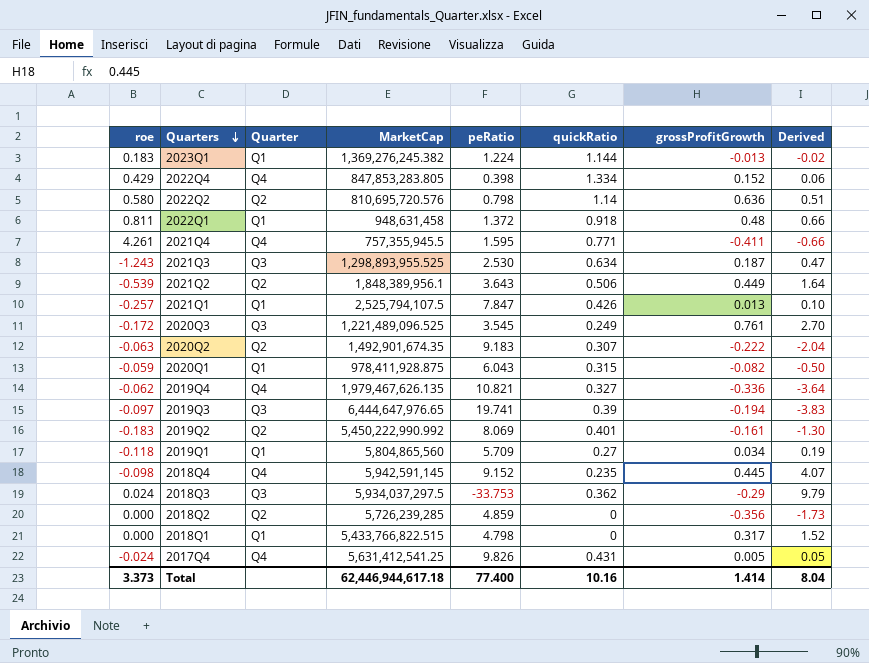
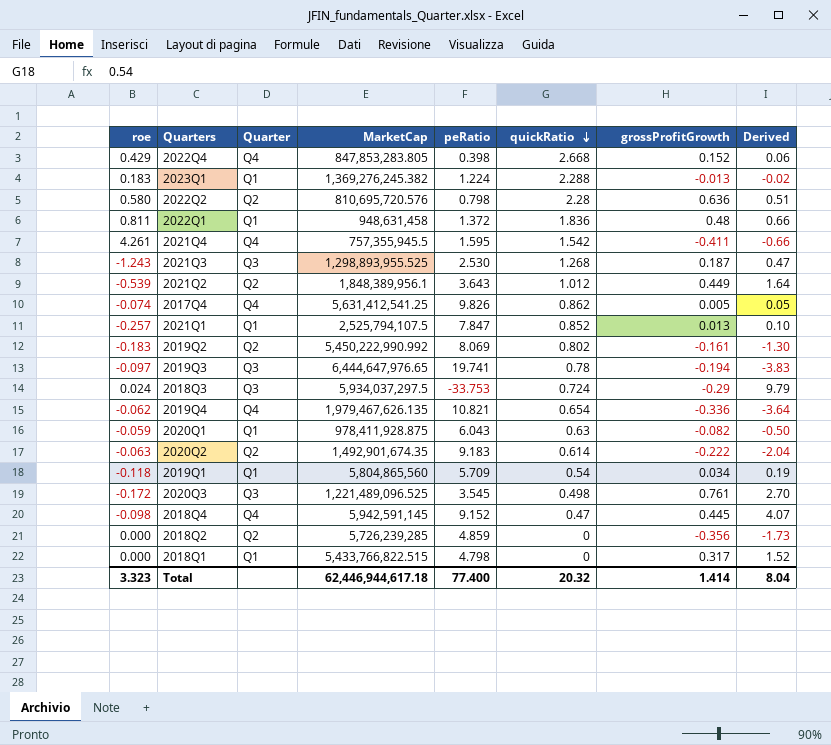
row order: Quarters descending -> quickRatio descending
2022Q4 | quickRatio: 1.334 -> 2.668
2023Q1 | quickRatio: 1.144 -> 2.288
2022Q2 | quickRatio: 1.14 -> 2.28
2022Q1 | quickRatio: 0.918 -> 1.836
2021Q4 | quickRatio: 0.771 -> 1.542
2021Q3 | quickRatio: 0.634 -> 1.268
2021Q2 | quickRatio: 0.506 -> 1.012
2017Q4 | roe: -0.024 -> -0.074
2017Q4 | quickRatio: 0.431 -> 0.862
2021Q1 | quickRatio: 0.426 -> 0.852
2019Q2 | quickRatio: 0.401 -> 0.802
2019Q3 | quickRatio: 0.39 -> 0.78
2018Q3 | quickRatio: 0.362 -> 0.724
2019Q4 | quickRatio: 0.327 -> 0.654
2020Q1 | quickRatio: 0.315 -> 0.63
2020Q2 | quickRatio: 0.307 -> 0.614
2019Q1 | quickRatio: 0.27 -> 0.54
2020Q3 | quickRatio: 0.249 -> 0.498
2018Q4 | quickRatio: 0.235 -> 0.47
Total | roe: 3.373 -> 3.323
Total | quickRatio: 10.16 -> 20.32

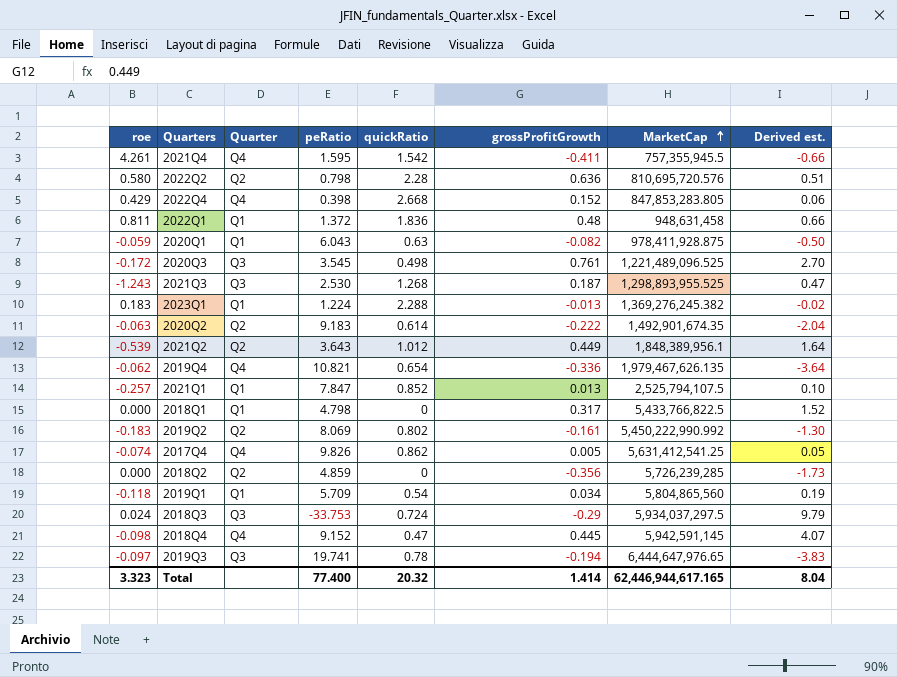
row order: quickRatio descending -> MarketCap ascending
column MarketCap | position: 4 -> 7
column name: Derived -> Derived est.
2018Q1 | MarketCap: 5,433,766,822.515 -> 5,433,766,822.5
Total | MarketCap: 62,446,944,617.18 -> 62,446,944,617.165

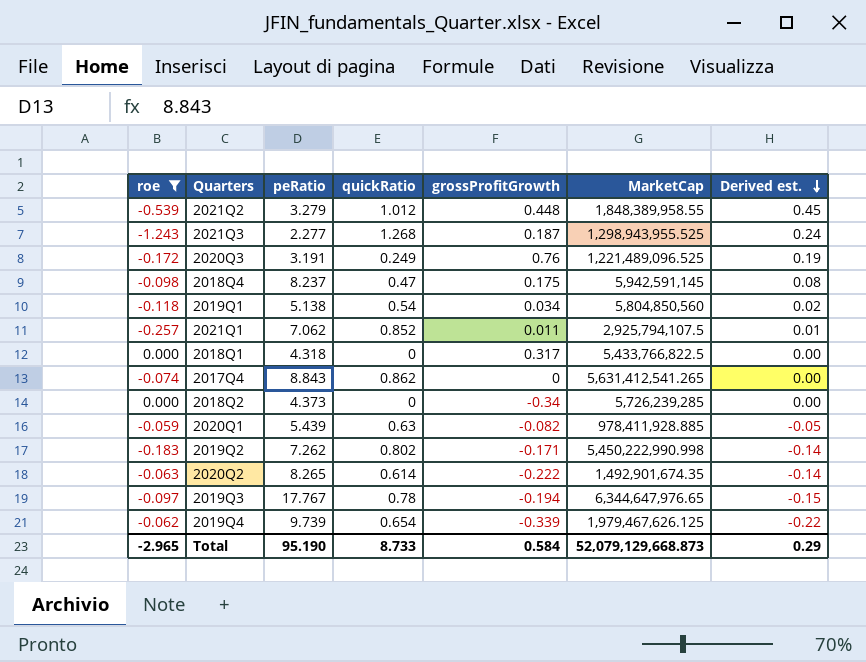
filter: none -> roe <= 0.000
row order: MarketCap ascending -> Derived est. descending
column Quarter | position: 3 -> none
column Derived est. | formula: [peRatio] * [grossProfitGrowth] -> [quickRatio] * [grossProfitGrowth]
2021Q2 | peRatio: 3.643 -> 3.279
2021Q2 | grossProfitGrowth: 0.449 -> 0.448
2021Q2 | MarketCap: 1,848,389,956.1 -> 1,848,389,958.55
2021Q3 | peRatio: 2.530 -> 2.277
2021Q3 | MarketCap: 1,298,893,955.525 -> 1,298,943,955.525
2020Q3 | peRatio: 3.545 -> 3.191
2020Q3 | quickRatio: 0.498 -> 0.249
2020Q3 | grossProfitGrowth: 0.761 -> 0.76
2018Q4 | peRatio: 9.152 -> 8.237
2018Q4 | grossProfitGrowth: 0.445 -> 0.175
2019Q1 | peRatio: 5.709 -> 5.138
2019Q1 | MarketCap: 5,804,865,560 -> 5,804,850,560
2021Q1 | peRatio: 7.847 -> 7.062
2021Q1 | grossProfitGrowth: 0.013 -> 0.011
2021Q1 | MarketCap: 2,525,794,107.5 -> 2,925,794,107.5
2018Q1 | peRatio: 4.798 -> 4.318
2017Q4 | peRatio: 9.826 -> 8.843
2017Q4 | grossProfitGrowth: 0.005 -> 0
2017Q4 | MarketCap: 5,631,412,541.25 -> 5,631,412,541.265
2018Q2 | peRatio: 4.859 -> 4.373
2018Q2 | grossProfitGrowth: -0.356 -> -0.34
2020Q1 | peRatio: 6.043 -> 5.439
2020Q1 | MarketCap: 978,411,928.875 -> 978,411,928.885
2019Q2 | peRatio: 8.069 -> 7.262
2019Q2 | grossProfitGrowth: -0.161 -> -0.171
2019Q2 | MarketCap: 5,450,222,990.992 -> 5,450,222,990.998
2020Q2 | peRatio: 9.183 -> 8.265
2019Q3 | peRatio: 19.741 -> 17.767
2019Q3 | MarketCap: 6,444,647,976.65 -> 6,344,647,976.65
2019Q4 | peRatio: 10.821 -> 9.739
2019Q4 | grossProfitGrowth: -0.336 -> -0.339
2019Q4 | MarketCap: 1,979,467,626.135 -> 1,979,467,626.125
Total | roe: 3.323 -> -2.965
Total | peRatio: 77.400 -> 95.190
Total | quickRatio: 20.32 -> 8.733
Total | grossProfitGrowth: 1.414 -> 0.584
Total | MarketCap: 62,446,944,617.165 -> 52,079,129,668.873
Total | Derived est.: 8.04 -> 0.29

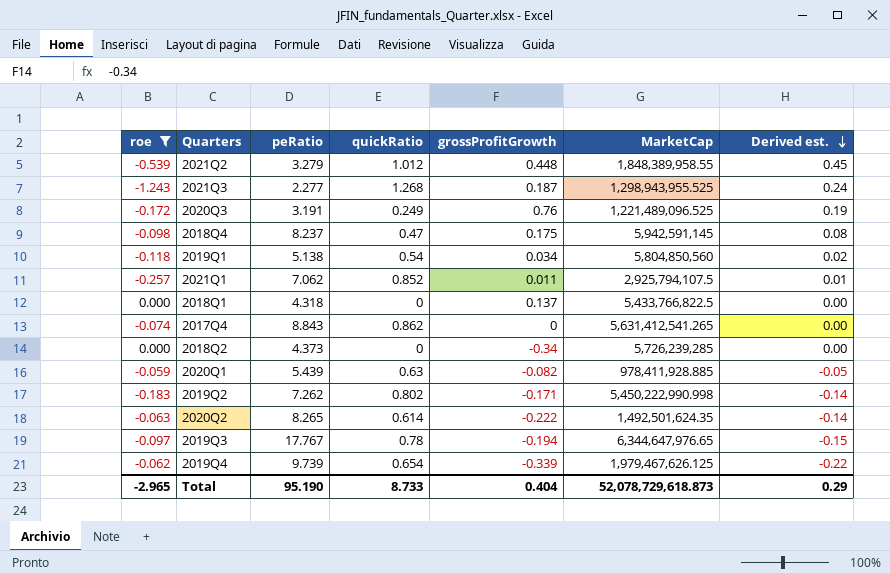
2018Q1 | grossProfitGrowth: 0.317 -> 0.137
2020Q2 | MarketCap: 1,492,901,674.35 -> 1,492,501,624.35
Total | grossProfitGrowth: 0.584 -> 0.404
Total | MarketCap: 52,079,129,668.873 -> 52,078,729,618.873

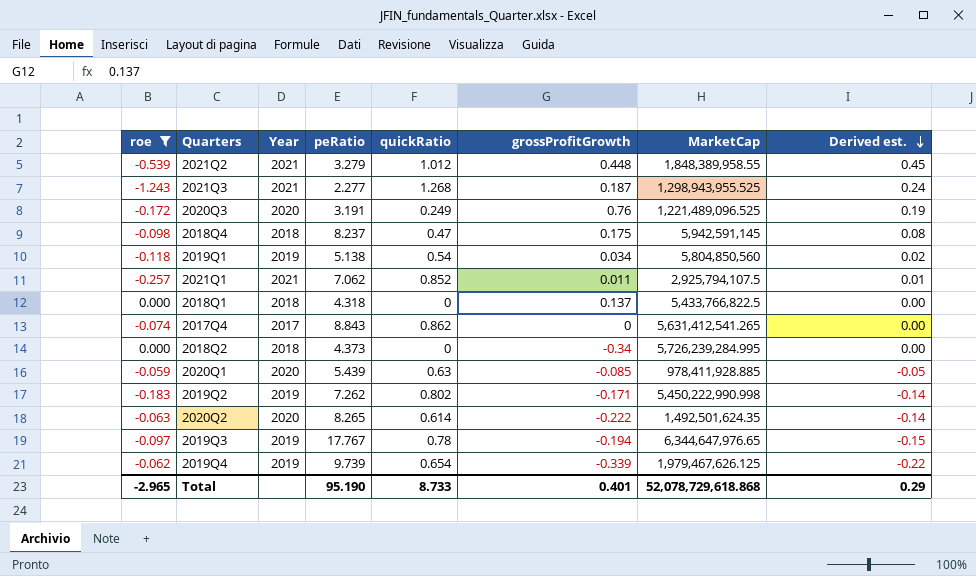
column Year | position: none -> 3
2018Q2 | MarketCap: 5,726,239,285 -> 5,726,239,284.995
2020Q1 | grossProfitGrowth: -0.082 -> -0.085
Total | grossProfitGrowth: 0.404 -> 0.401
Total | MarketCap: 52,078,729,618.873 -> 52,078,729,618.868

